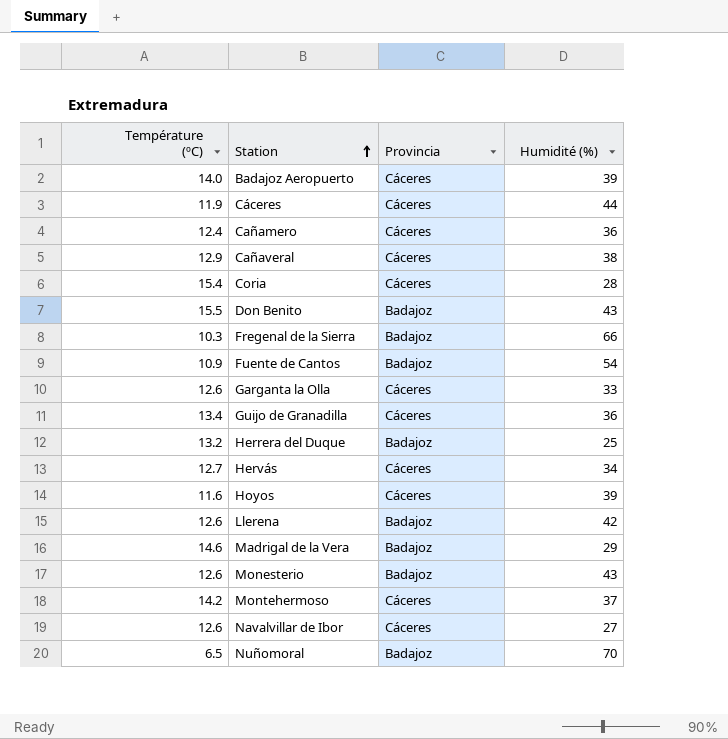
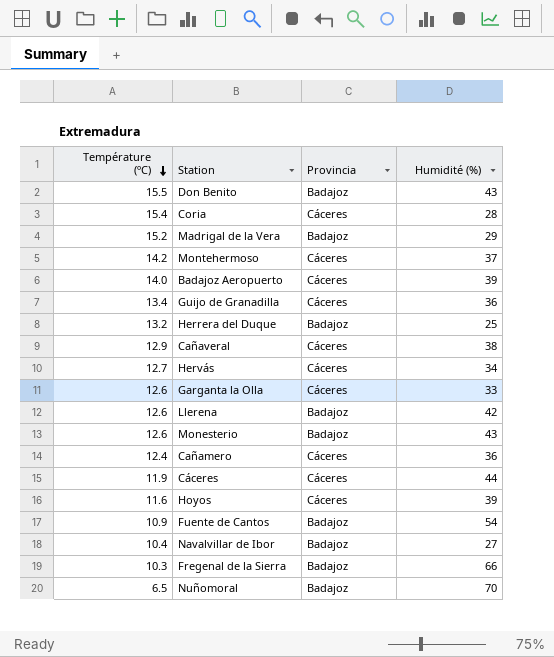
row order: Station ascending -> Température (ºC) descending
Madrigal de la Vera | Température (ºC): 14.6 -> 15.2
Navalvillar de Ibor | Température (ºC): 12.6 -> 10.4
Navalvillar de Ibor | Provincia: Cáceres -> Badajoz

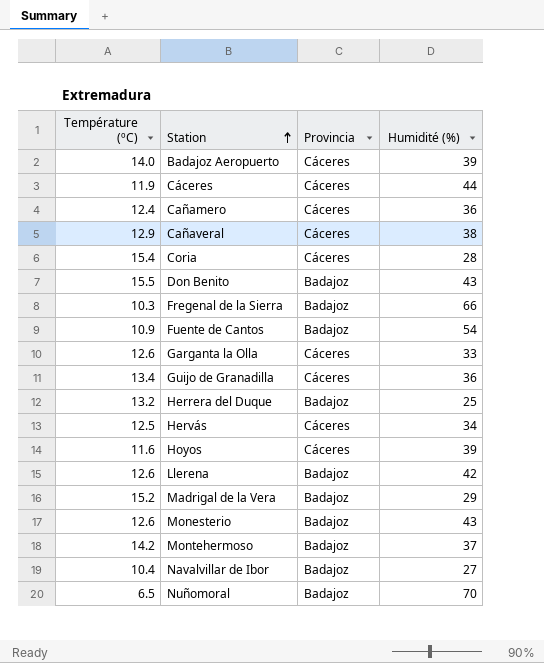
row order: Température (ºC) descending -> Station ascending
Hervás | Température (ºC): 12.7 -> 12.5
Montehermoso | Provincia: Cáceres -> Badajoz

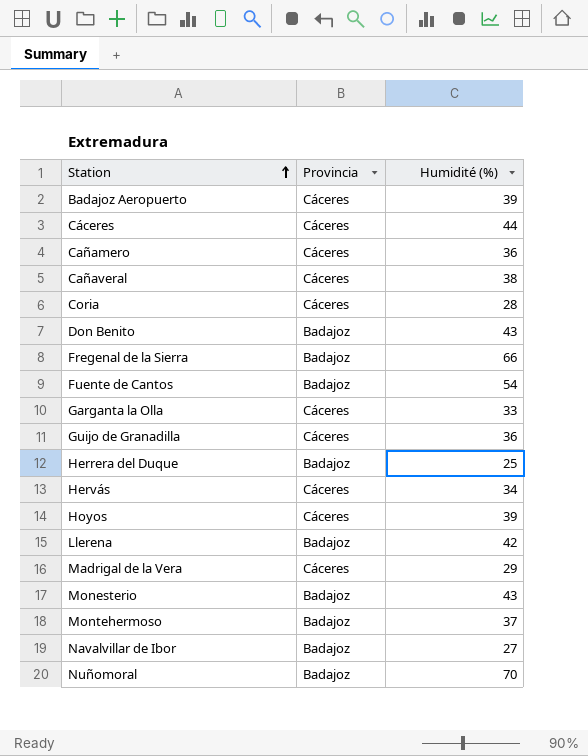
column Température (ºC) | position: 1 -> none
Madrigal de la Vera | Provincia: Badajoz -> Cáceres

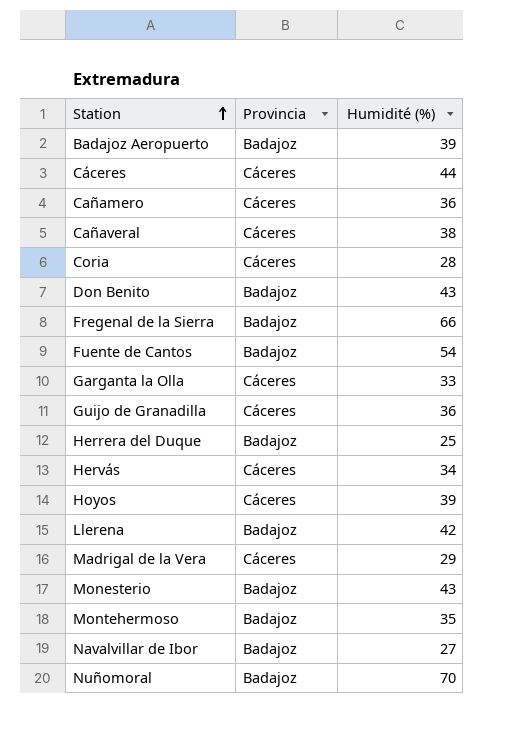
Badajoz Aeropuerto | Provincia: Cáceres -> Badajoz
Montehermoso | Humidité (%): 37 -> 35

